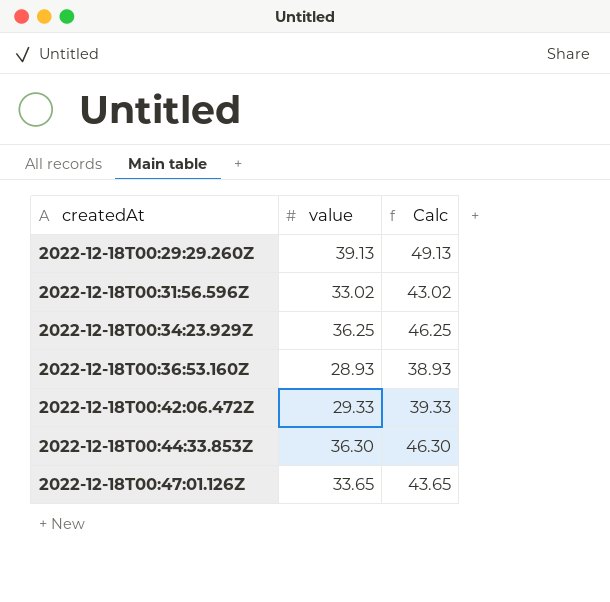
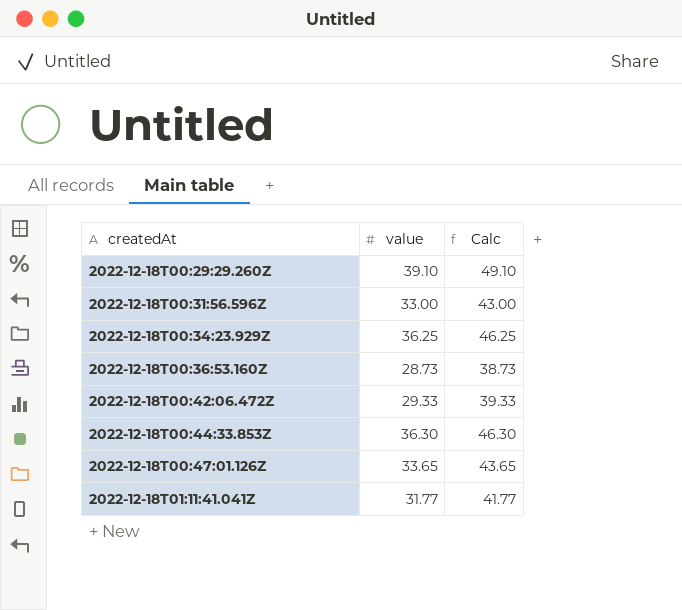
2022-12-18T00:29:29.260Z | value: 39.13 -> 39.10
2022-12-18T00:29:29.260Z | Calc: 49.13 -> 49.10
2022-12-18T00:31:56.596Z | value: 33.02 -> 33.00
2022-12-18T00:31:56.596Z | Calc: 43.02 -> 43.00
2022-12-18T00:36:53.160Z | value: 28.93 -> 28.73
2022-12-18T00:36:53.160Z | Calc: 38.93 -> 38.73
row 2022-12-18T01:11:41.041Z: none -> 31.77 | 41.77

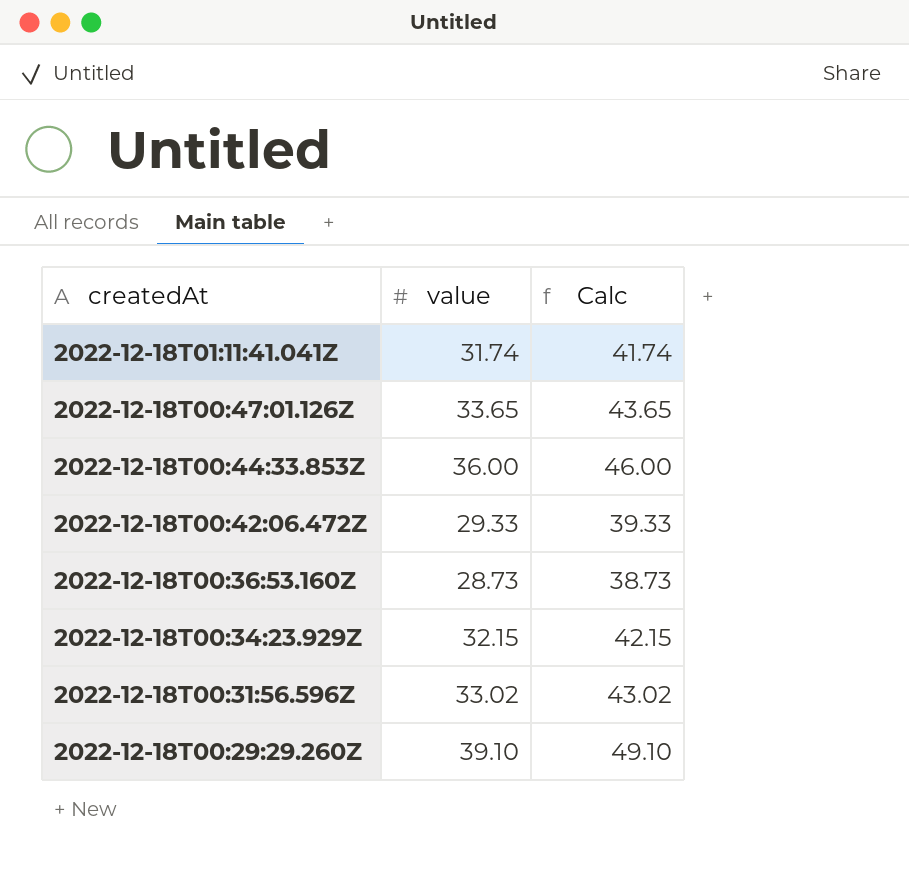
row order: createdAt ascending -> createdAt descending
2022-12-18T01:11:41.041Z | value: 31.77 -> 31.74
2022-12-18T01:11:41.041Z | Calc: 41.77 -> 41.74
2022-12-18T00:44:33.853Z | value: 36.30 -> 36.00
2022-12-18T00:44:33.853Z | Calc: 46.30 -> 46.00
2022-12-18T00:34:23.929Z | value: 36.25 -> 32.15
2022-12-18T00:34:23.929Z | Calc: 46.25 -> 42.15
2022-12-18T00:31:56.596Z | value: 33.00 -> 33.02
2022-12-18T00:31:56.596Z | Calc: 43.00 -> 43.02

